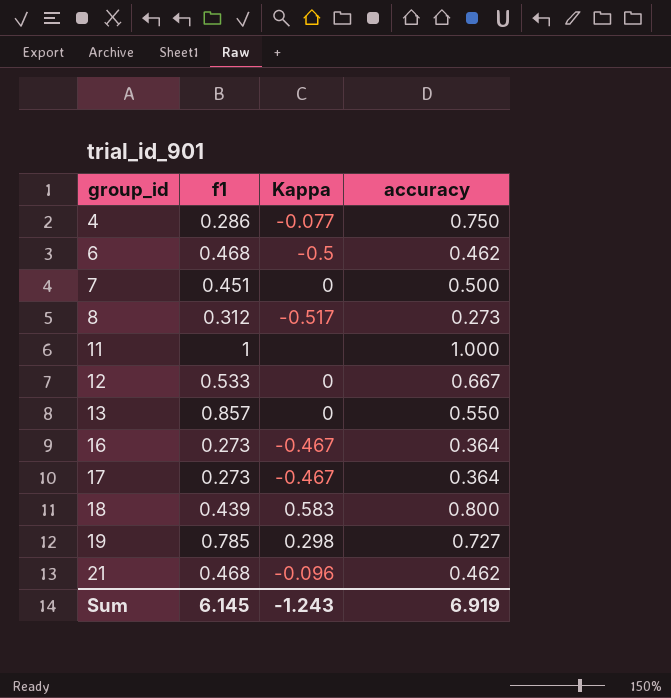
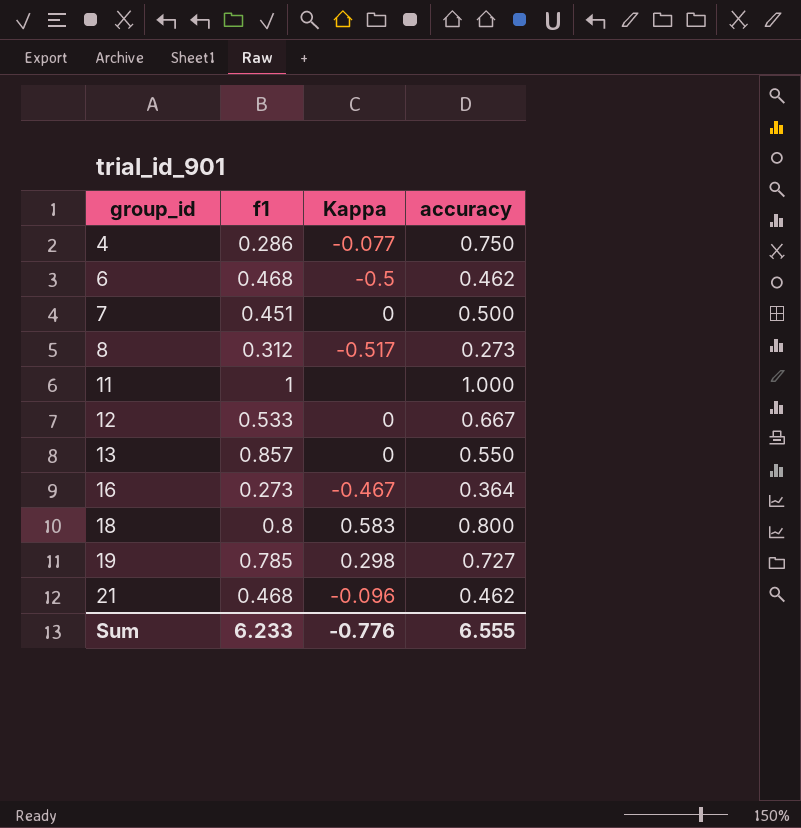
row 17: 0.273 | -0.467 | 0.364 -> none
18 | f1: 0.439 -> 0.8
Sum | f1: 6.145 -> 6.233
Sum | Kappa: -1.243 -> -0.776
Sum | accuracy: 6.919 -> 6.555

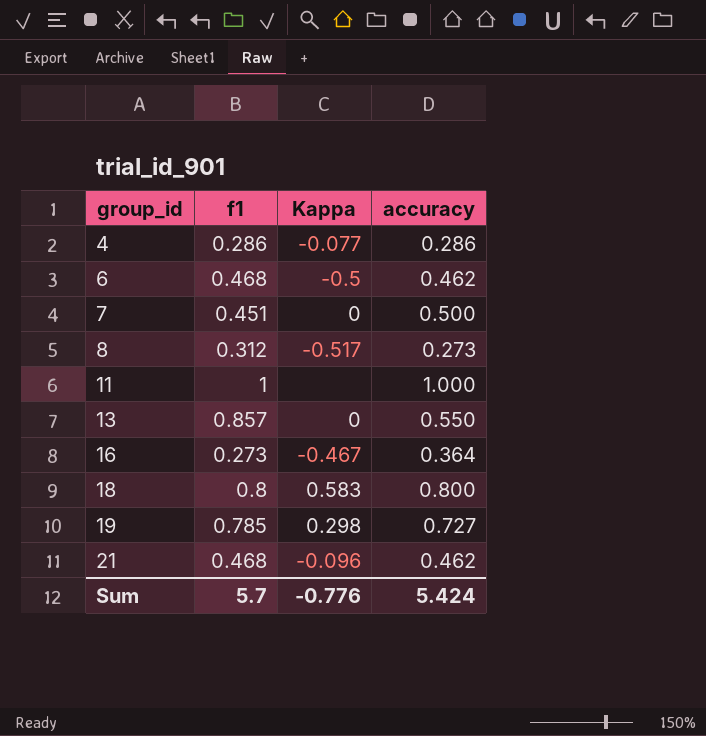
row 12: 0.533 | 0 | 0.667 -> none
4 | accuracy: 0.750 -> 0.286
Sum | f1: 6.233 -> 5.7
Sum | accuracy: 6.555 -> 5.424

